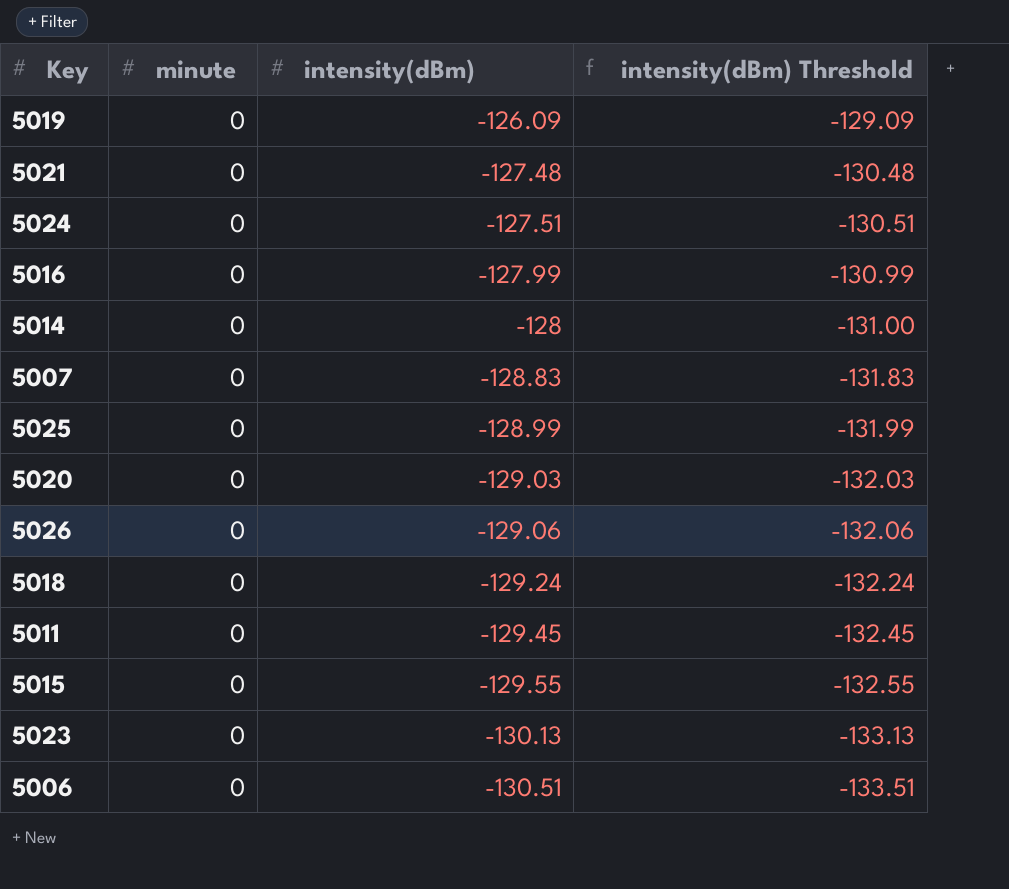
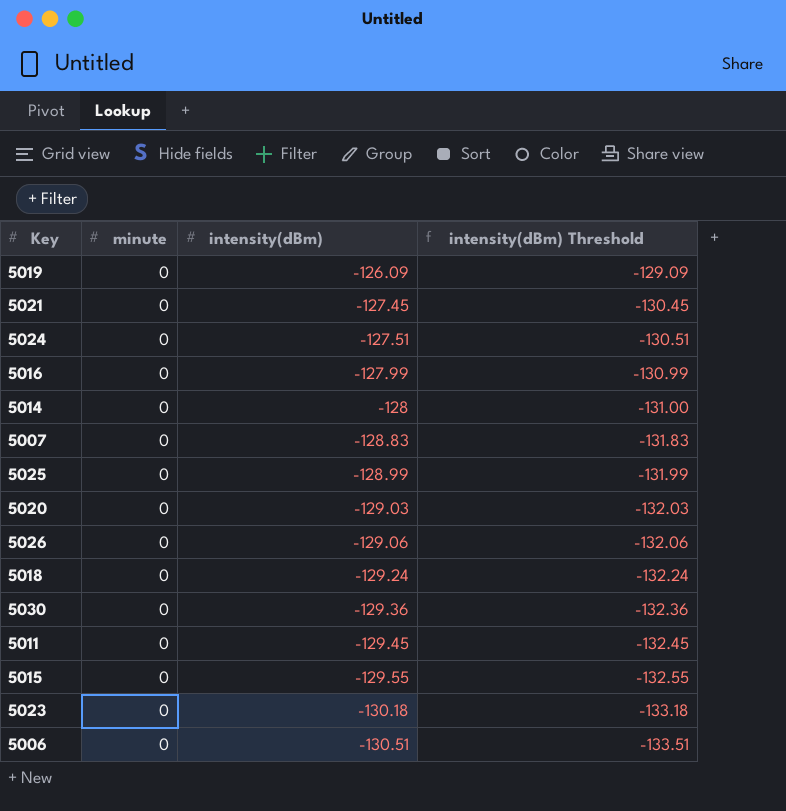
5021 | intensity(dBm): -127.48 -> -127.45
5021 | intensity(dBm) Threshold: -130.48 -> -130.45
row 5030: none -> 0 | -129.36 | -132.36
5023 | intensity(dBm): -130.13 -> -130.18
5023 | intensity(dBm) Threshold: -133.13 -> -133.18

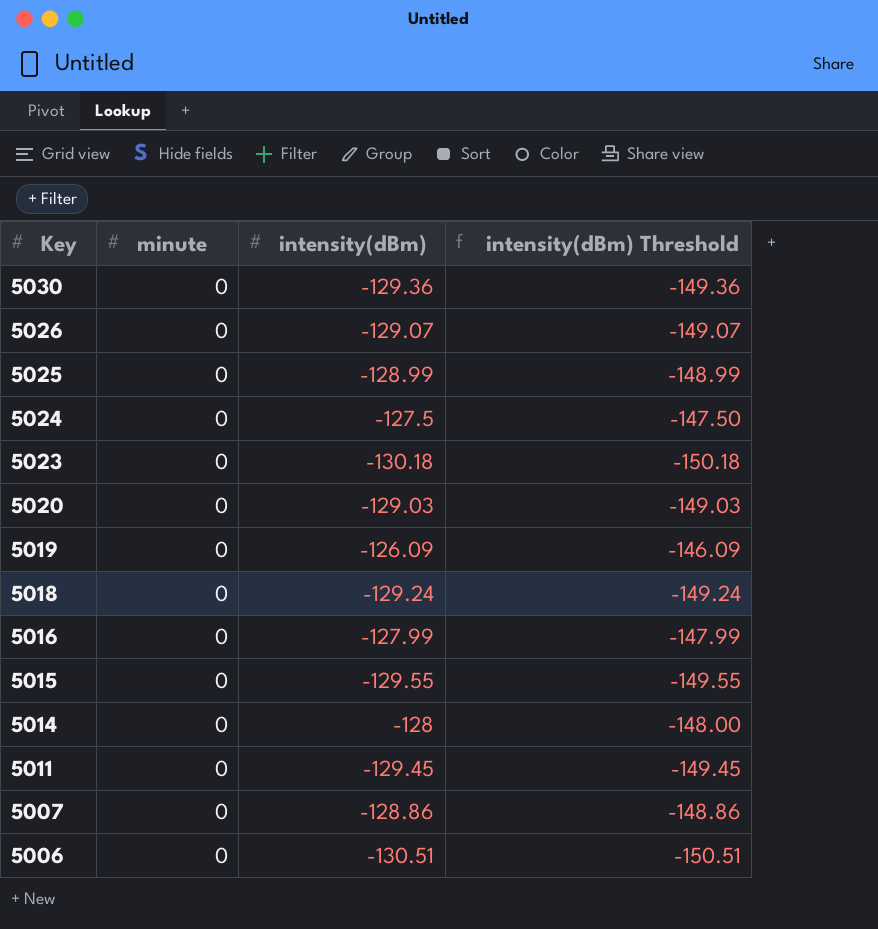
row order: intensity(dBm) descending -> Key descending
column intensity(dBm) Threshold | formula: [intensity(dBm)] - 3 -> [intensity(dBm)] - 20
row 5021: 0 | -127.45 | -130.45 -> none
5026 | intensity(dBm): -129.06 -> -129.07
5024 | intensity(dBm): -127.51 -> -127.5
5007 | intensity(dBm): -128.83 -> -128.86

